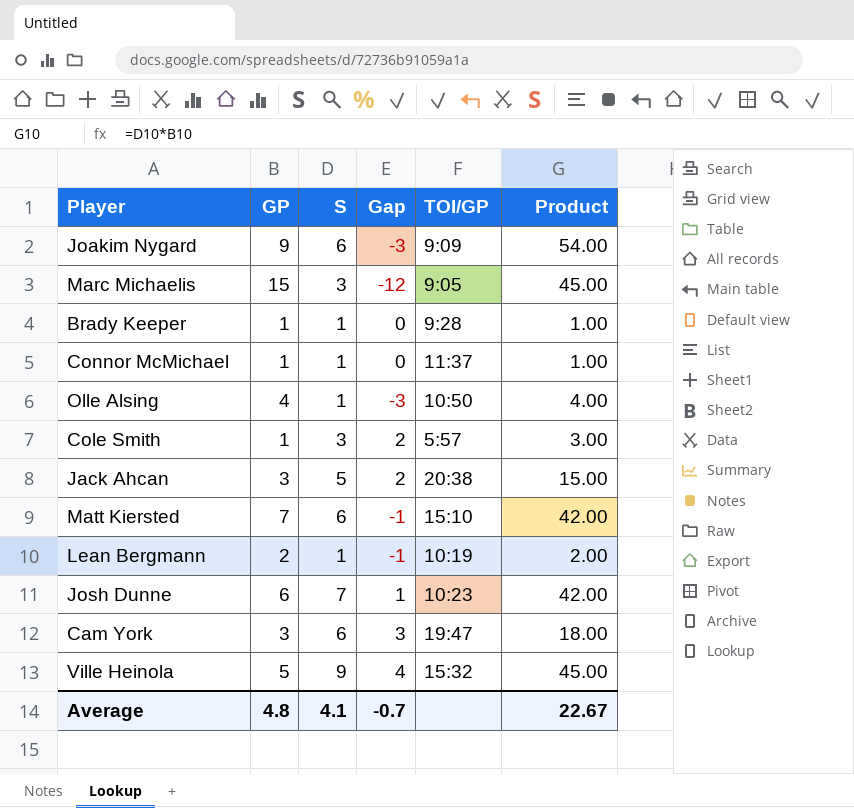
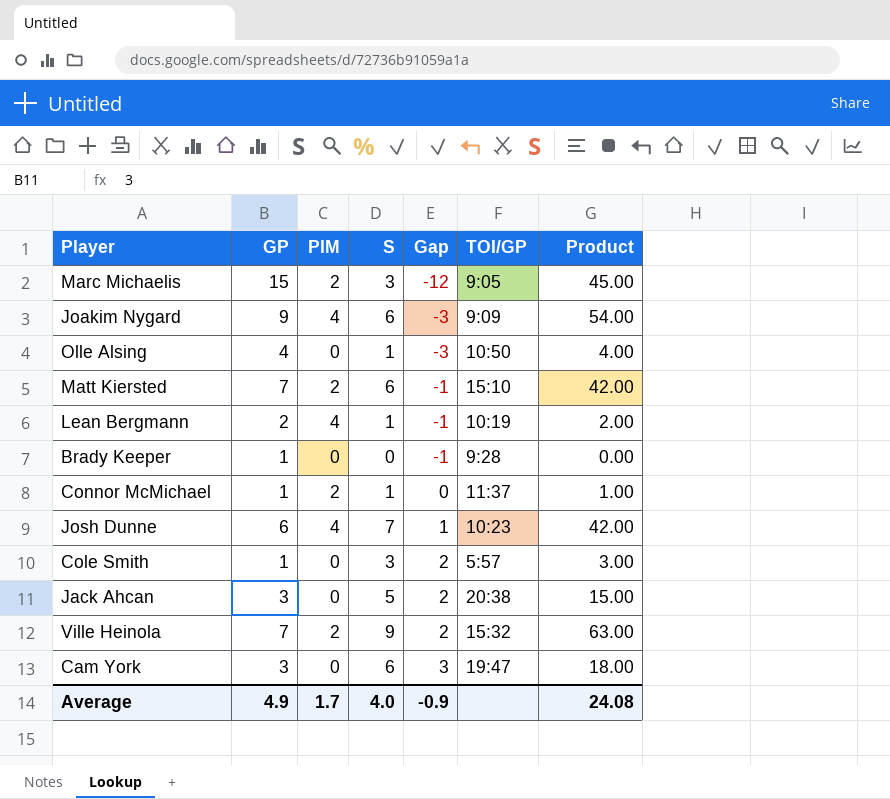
row order: none -> Gap ascending
column PIM | position: none -> 3
Brady Keeper | S: 1 -> 0
Brady Keeper | Gap: 0 -> -1
Brady Keeper | Product: 1.00 -> 0.00
Ville Heinola | GP: 5 -> 7
Ville Heinola | Gap: 4 -> 2
Ville Heinola | Product: 45.00 -> 63.00
Average | GP: 4.8 -> 4.9
Average | S: 4.1 -> 4.0
Average | Gap: -0.7 -> -0.9
Average | Product: 22.67 -> 24.08

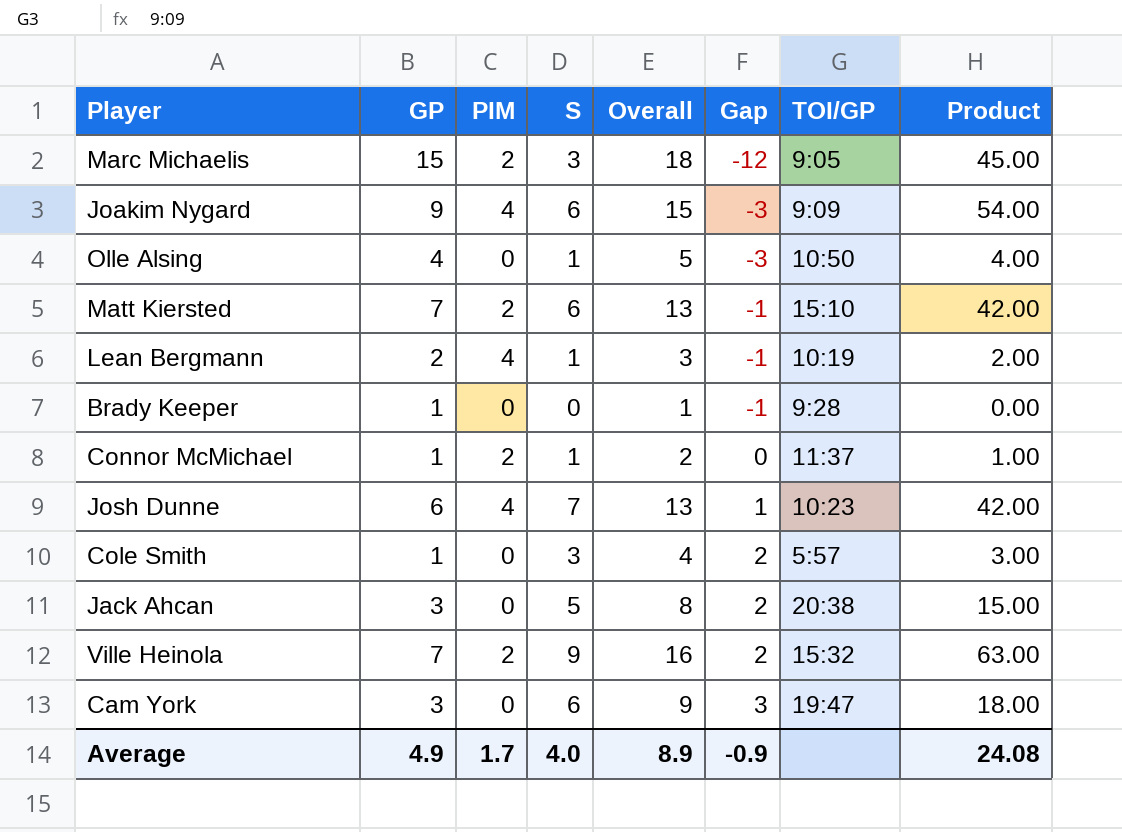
column Overall | formula: none -> [GP] + [S]

